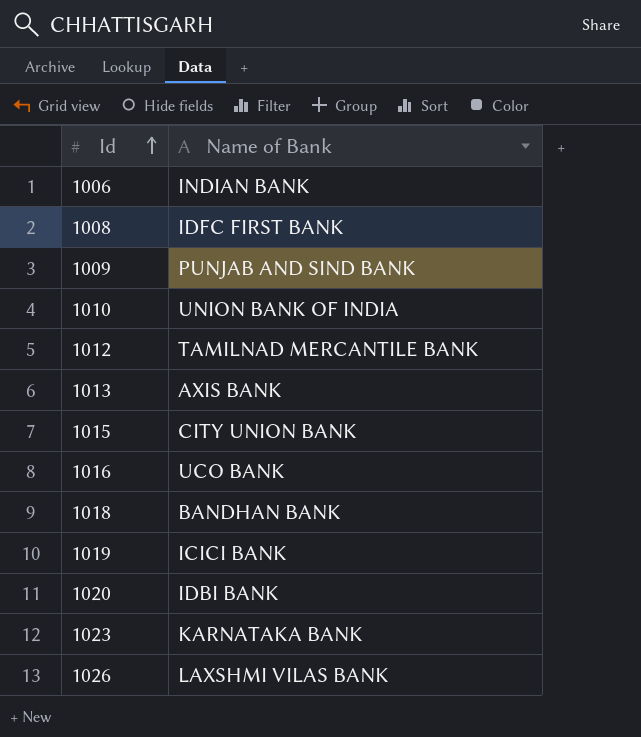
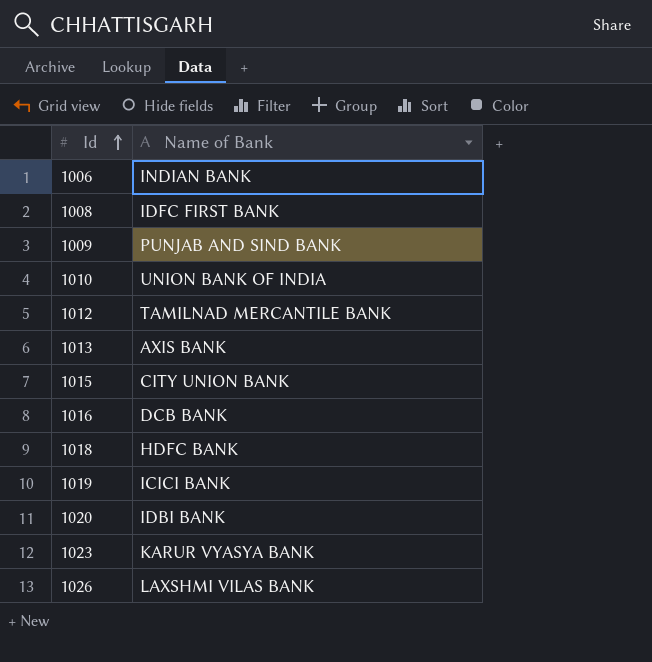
1016 | Name of Bank: UCO BANK -> DCB BANK
1018 | Name of Bank: BANDHAN BANK -> HDFC BANK
1023 | Name of Bank: KARNATAKA BANK -> KARUR VYASYA BANK

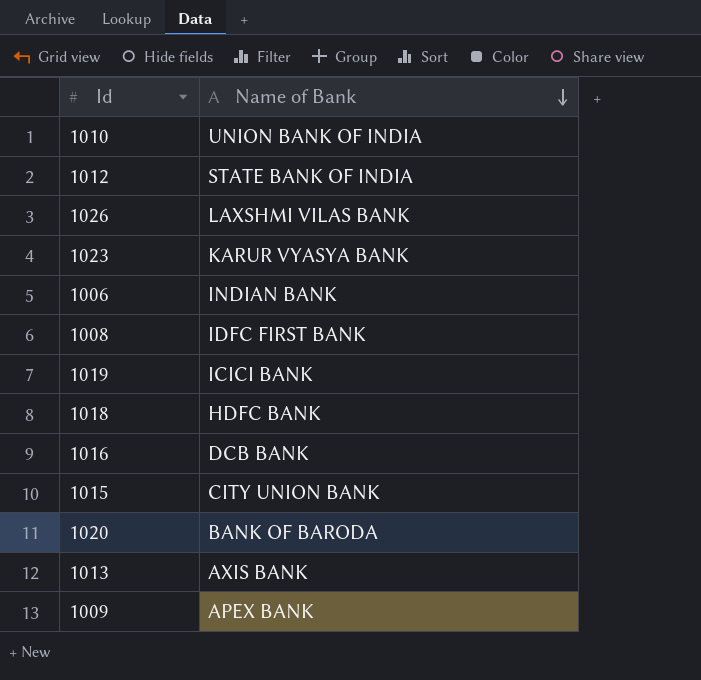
row order: Id ascending -> Name of Bank descending
1012 | Name of Bank: TAMILNAD MERCANTILE BANK -> STATE BANK OF INDIA
1020 | Name of Bank: IDBI BANK -> BANK OF BARODA
1009 | Name of Bank: PUNJAB AND SIND BANK -> APEX BANK

